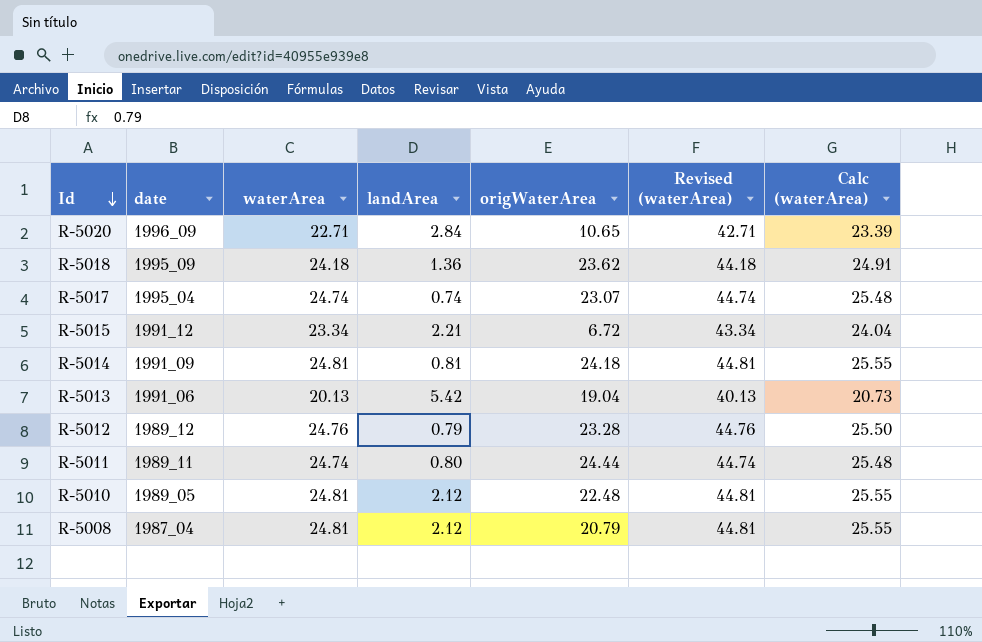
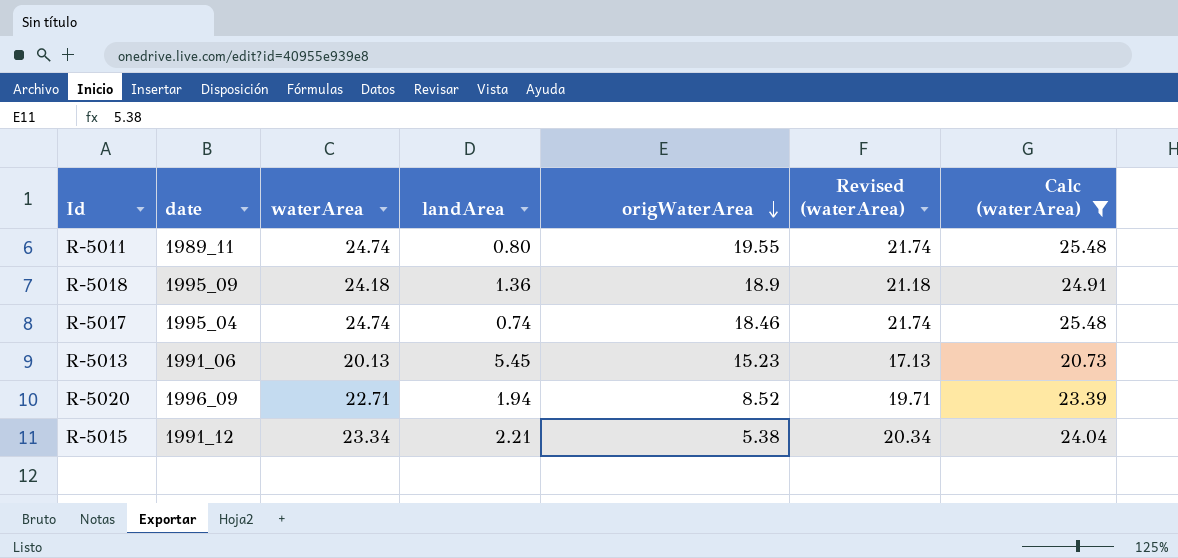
filter: none -> Calc (waterArea) <= 25.48
row order: Id descending -> origWaterArea descending
column Revised (waterArea) | formula: [waterArea] + 20 -> [waterArea] - 3
R-5011 | origWaterArea: 24.44 -> 19.55
R-5018 | origWaterArea: 23.62 -> 18.9
R-5017 | origWaterArea: 23.07 -> 18.46
R-5013 | landArea: 5.42 -> 5.45
R-5013 | origWaterArea: 19.04 -> 15.23
R-5020 | landArea: 2.84 -> 1.94
R-5020 | origWaterArea: 10.65 -> 8.52
R-5015 | origWaterArea: 6.72 -> 5.38

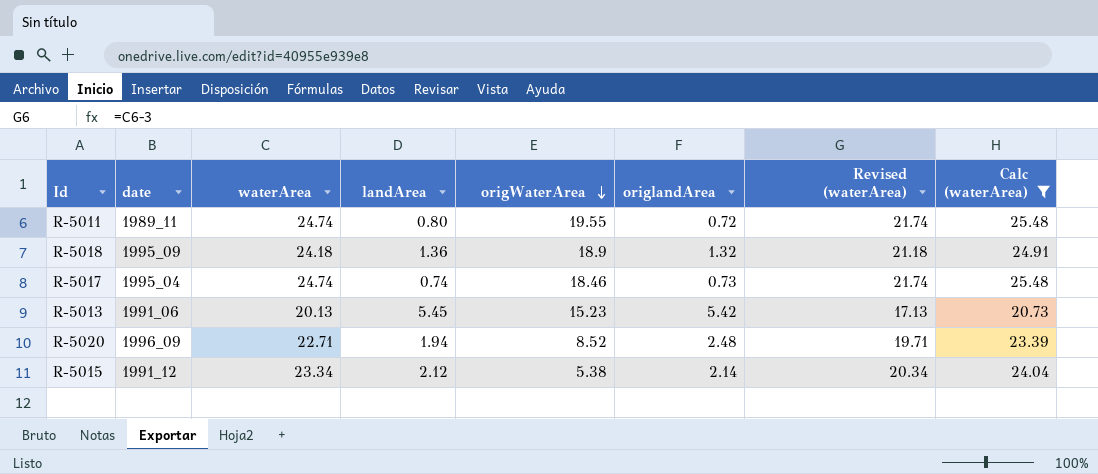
column origlandArea | position: none -> 6
R-5015 | landArea: 2.21 -> 2.12

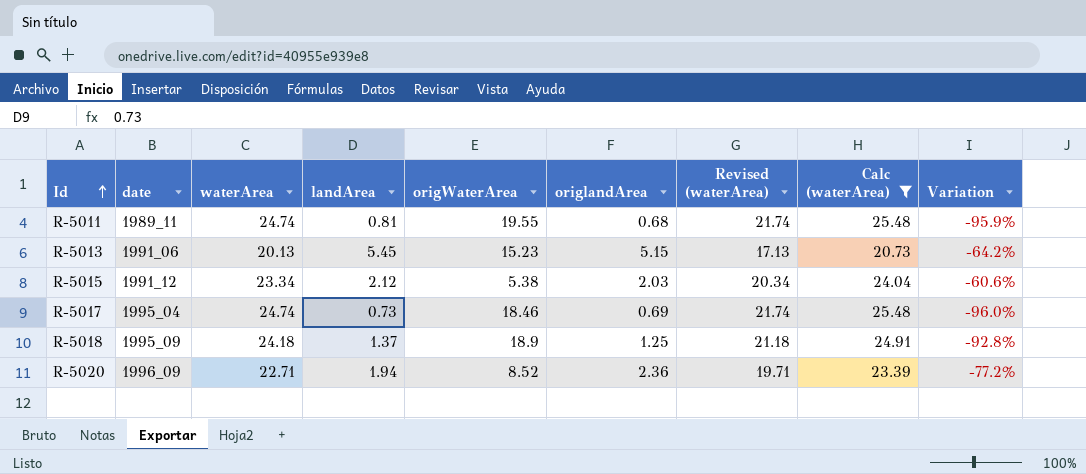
row order: origWaterArea descending -> Id ascending
column Variation | formula: none -> ([landArea] - [origWaterArea]) / [origWaterArea]
R-5011 | landArea: 0.80 -> 0.81
R-5011 | origlandArea: 0.72 -> 0.68
R-5013 | origlandArea: 5.42 -> 5.15
R-5015 | origlandArea: 2.14 -> 2.03
R-5017 | landArea: 0.74 -> 0.73
R-5017 | origlandArea: 0.73 -> 0.69
R-5018 | landArea: 1.36 -> 1.37
R-5018 | origlandArea: 1.32 -> 1.25
R-5020 | origlandArea: 2.48 -> 2.36

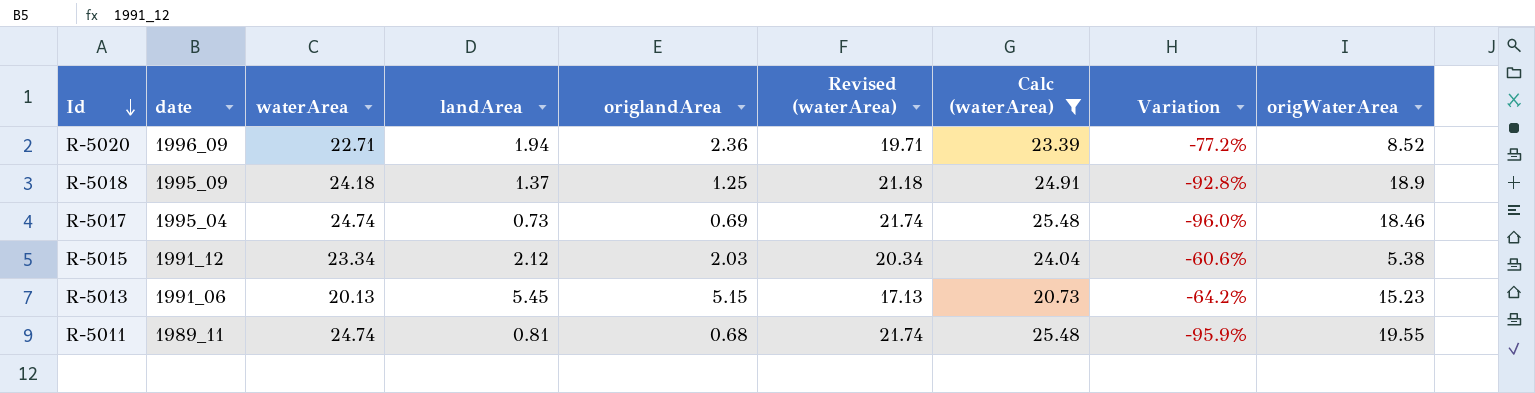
row order: Id ascending -> Id descending
column origWaterArea | position: 5 -> 9

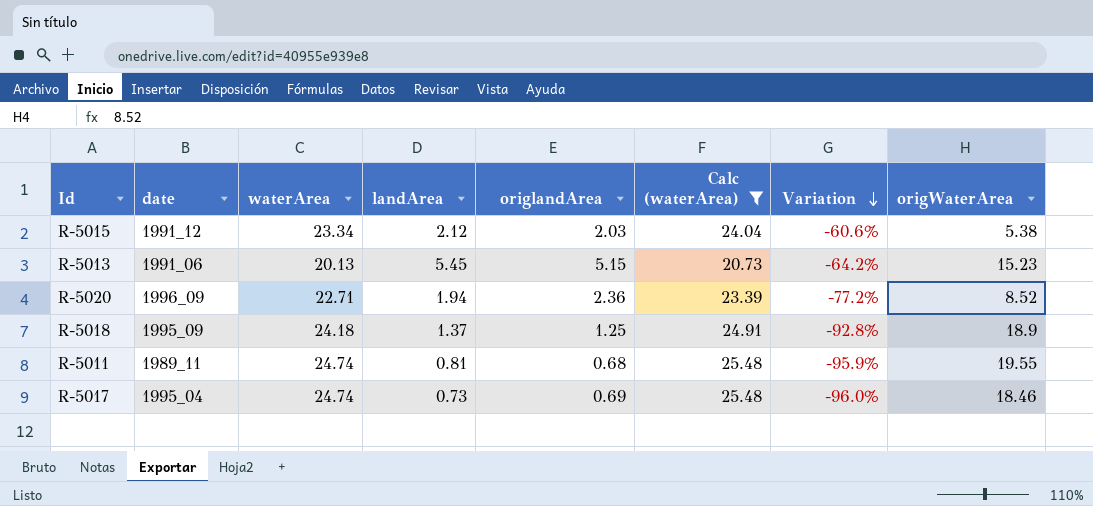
row order: Id descending -> Variation descending
column Revised (waterArea) | formula: [waterArea] - 3 -> none

